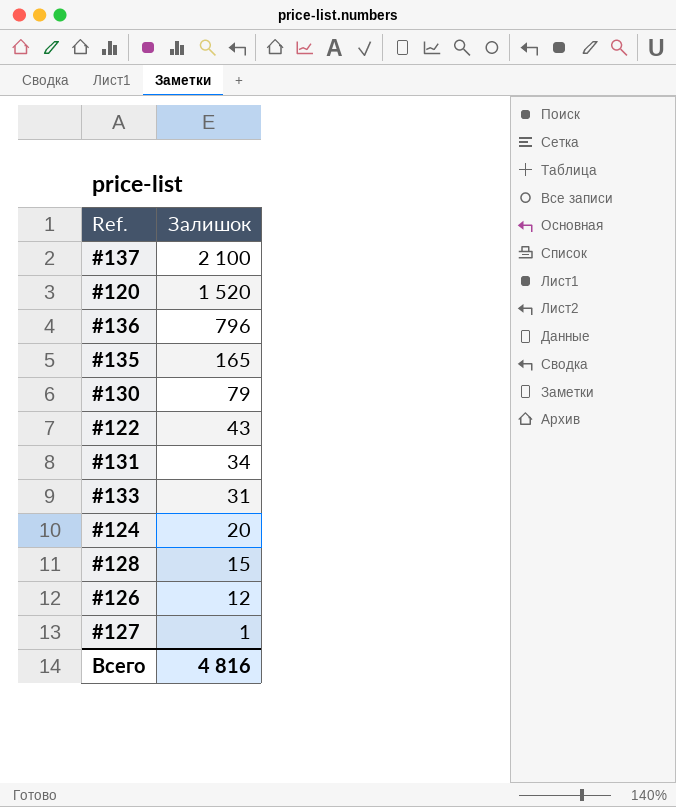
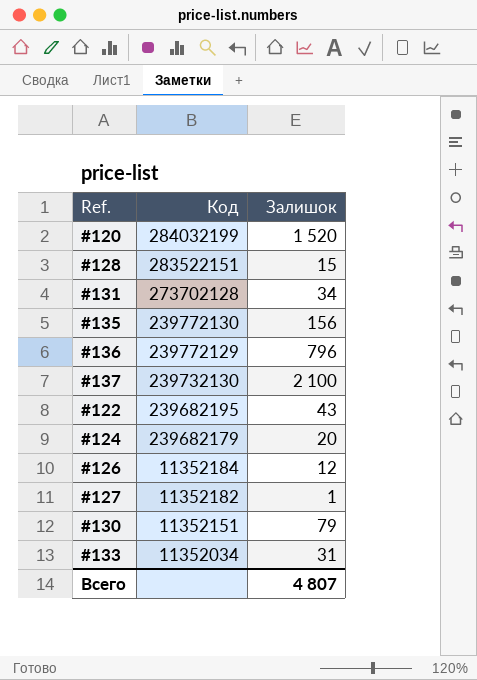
row order: Залишок descending -> Код descending
column Код | position: none -> 2
#135 | Залишок: 165 -> 156
Всего | Залишок: 4 816 -> 4 807

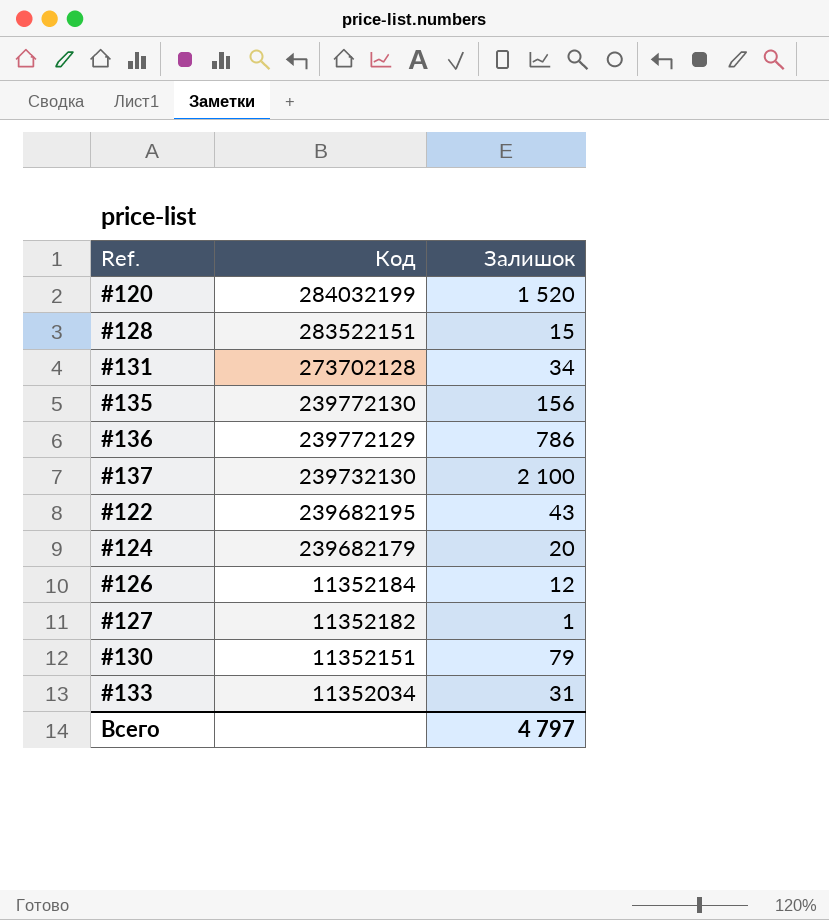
#136 | Залишок: 796 -> 786
Всего | Залишок: 4 807 -> 4 797

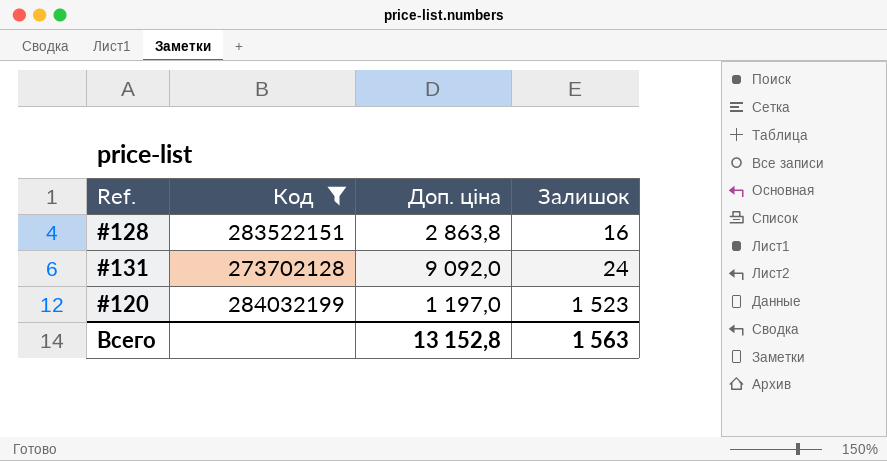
filter: none -> Код >= 273702128
row order: Код descending -> Залишок ascending
column Доп. ціна | position: none -> 3
#128 | Залишок: 15 -> 16
#131 | Залишок: 34 -> 24
#120 | Залишок: 1 520 -> 1 523
Всего | Залишок: 4 797 -> 1 563

